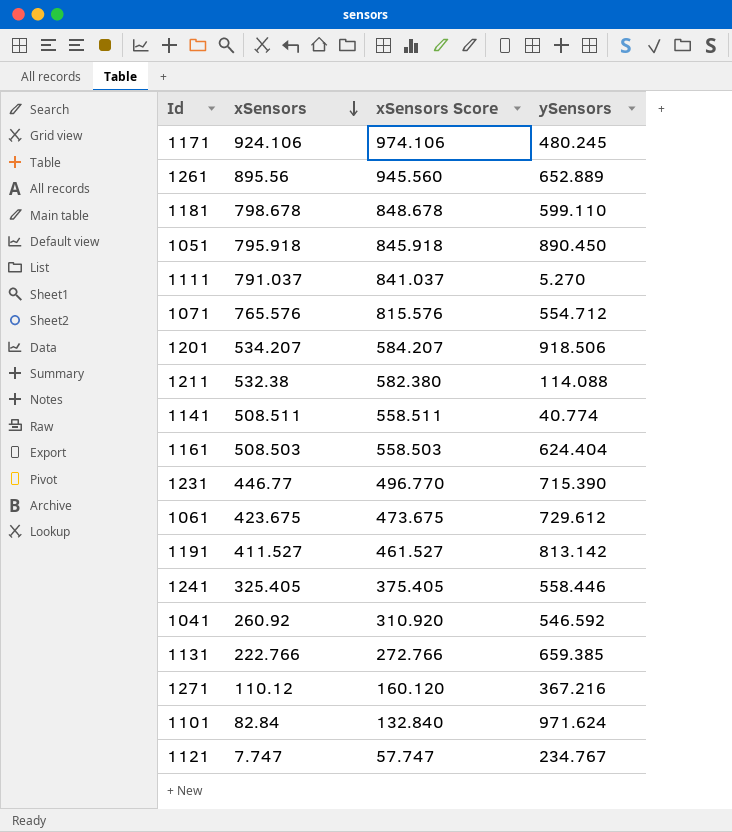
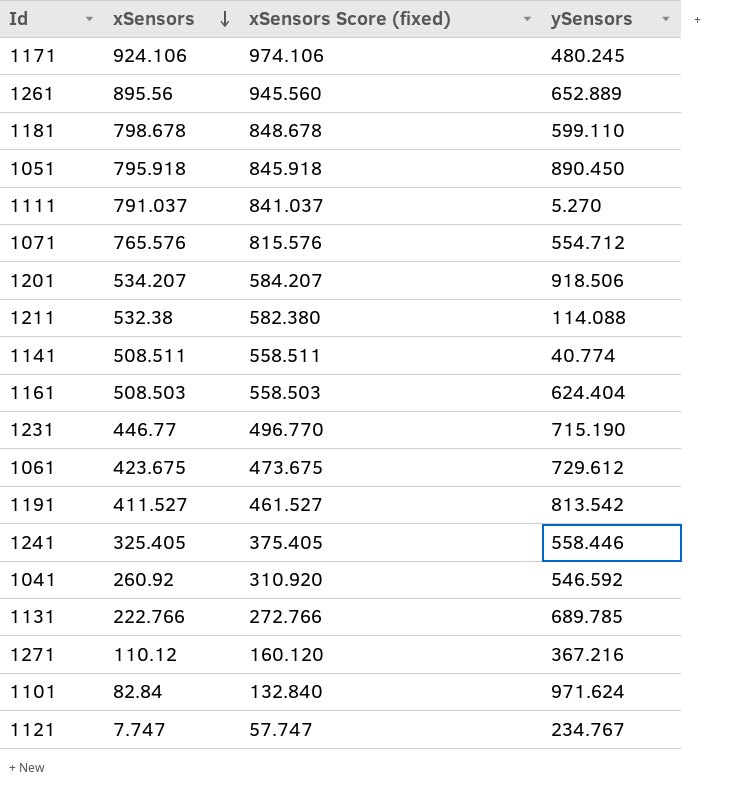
column name: xSensors Score -> xSensors Score (fixed)
1231 | ySensors: 715.390 -> 715.190
1191 | ySensors: 813.142 -> 813.542
1131 | ySensors: 659.385 -> 689.785

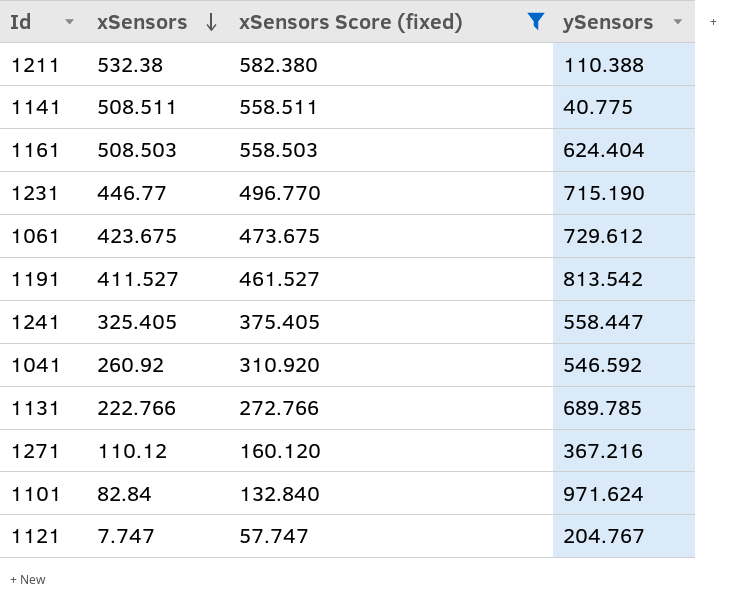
filter: none -> xSensors Score (fixed) <= 582.380
1211 | ySensors: 114.088 -> 110.388
1141 | ySensors: 40.774 -> 40.775
1241 | ySensors: 558.446 -> 558.447
1121 | ySensors: 234.767 -> 204.767

